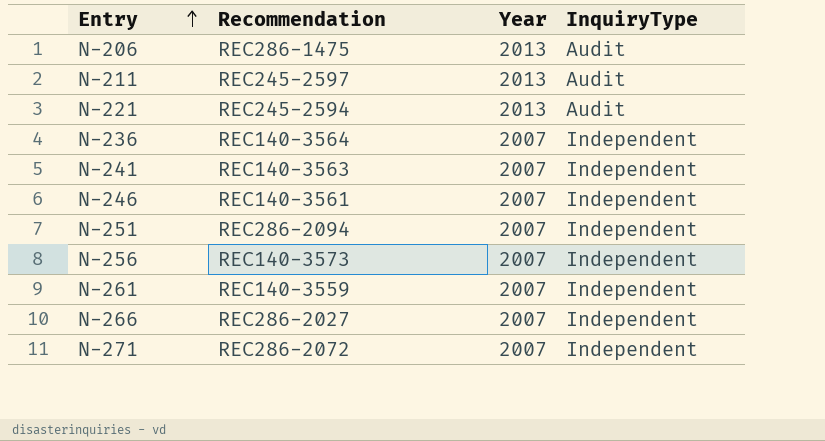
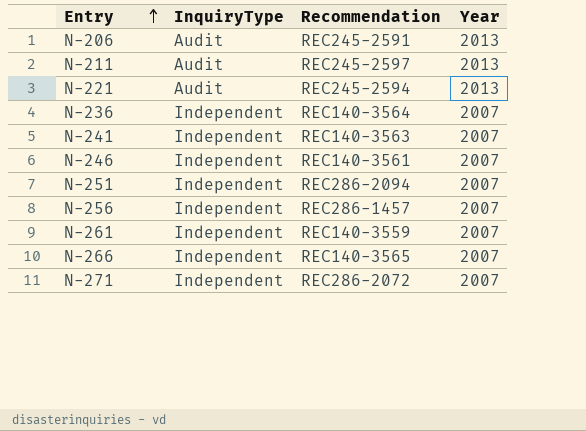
column InquiryType | position: 4 -> 2
N-206 | Recommendation: REC286-1475 -> REC245-2591
N-256 | Recommendation: REC140-3573 -> REC286-1457
N-266 | Recommendation: REC286-2027 -> REC140-3565

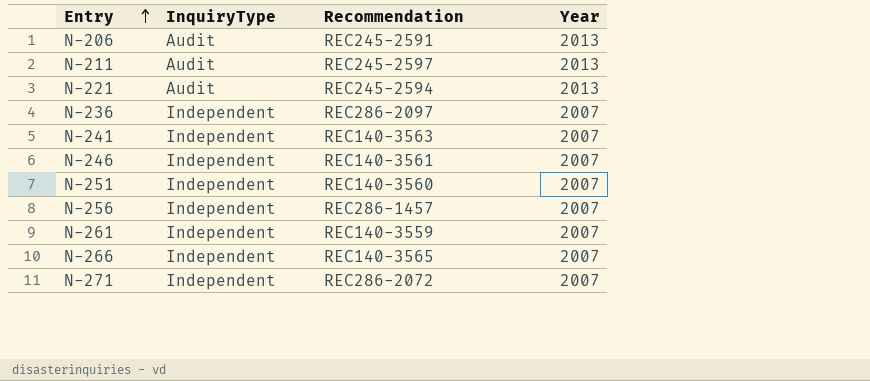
N-236 | Recommendation: REC140-3564 -> REC286-2097
N-251 | Recommendation: REC286-2094 -> REC140-3560

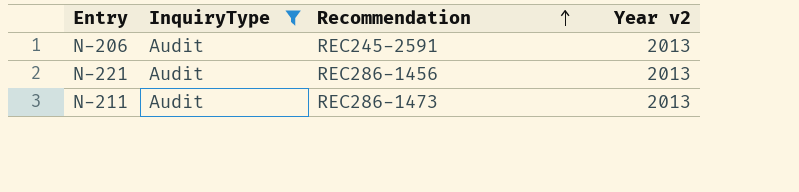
filter: none -> InquiryType = Audit
row order: Entry ascending -> Recommendation ascending
column name: Year -> Year v2
N-221 | Recommendation: REC245-2594 -> REC286-1456
N-211 | Recommendation: REC245-2597 -> REC286-1473

